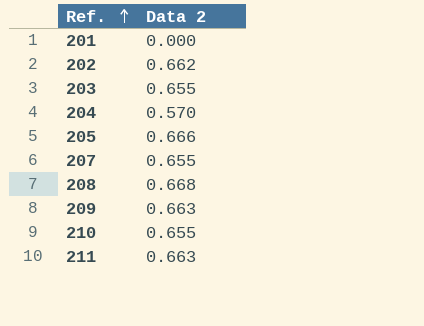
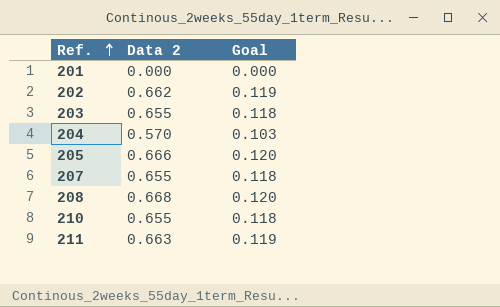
column Goal | formula: none -> [Data 2] * 0.18
row 209: 0.663 -> none

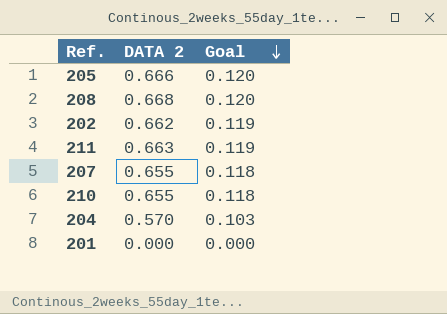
row order: Ref. ascending -> Goal descending
column name: Data 2 -> DATA 2
row 203: 0.655 | 0.118 -> none

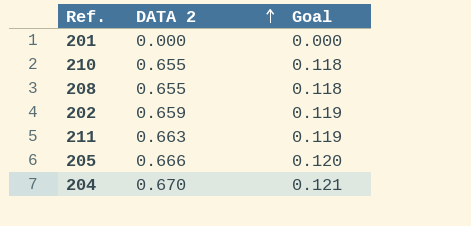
row order: Goal descending -> DATA 2 ascending
row 207: 0.655 | 0.118 -> none
208 | DATA 2: 0.668 -> 0.655
208 | Goal: 0.120 -> 0.118
202 | DATA 2: 0.662 -> 0.659
204 | DATA 2: 0.570 -> 0.670
204 | Goal: 0.103 -> 0.121

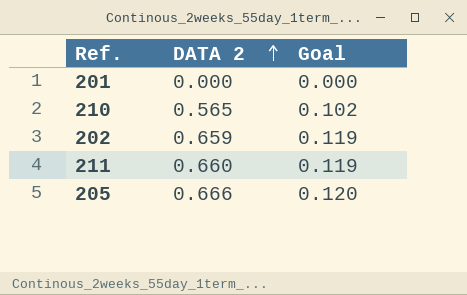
row 208: 0.655 | 0.118 -> none
row 204: 0.670 | 0.121 -> none
210 | DATA 2: 0.655 -> 0.565
210 | Goal: 0.118 -> 0.102
211 | DATA 2: 0.663 -> 0.660

